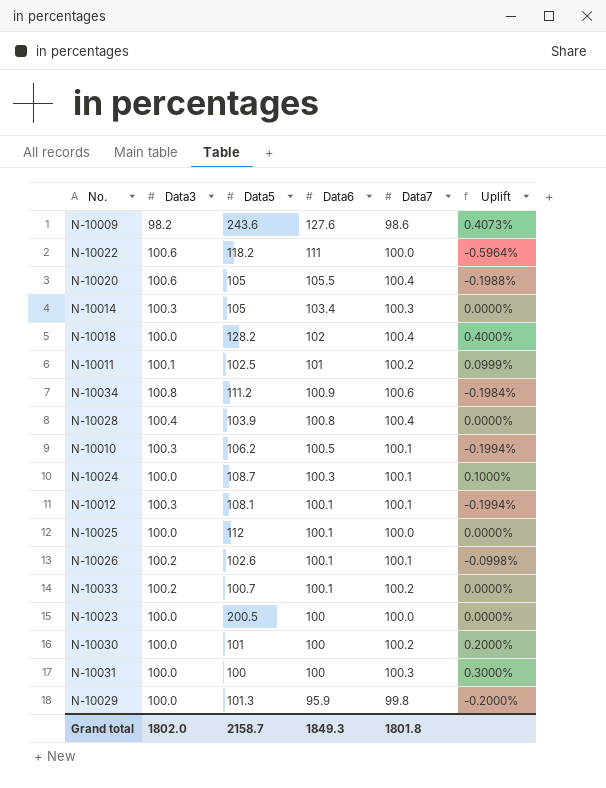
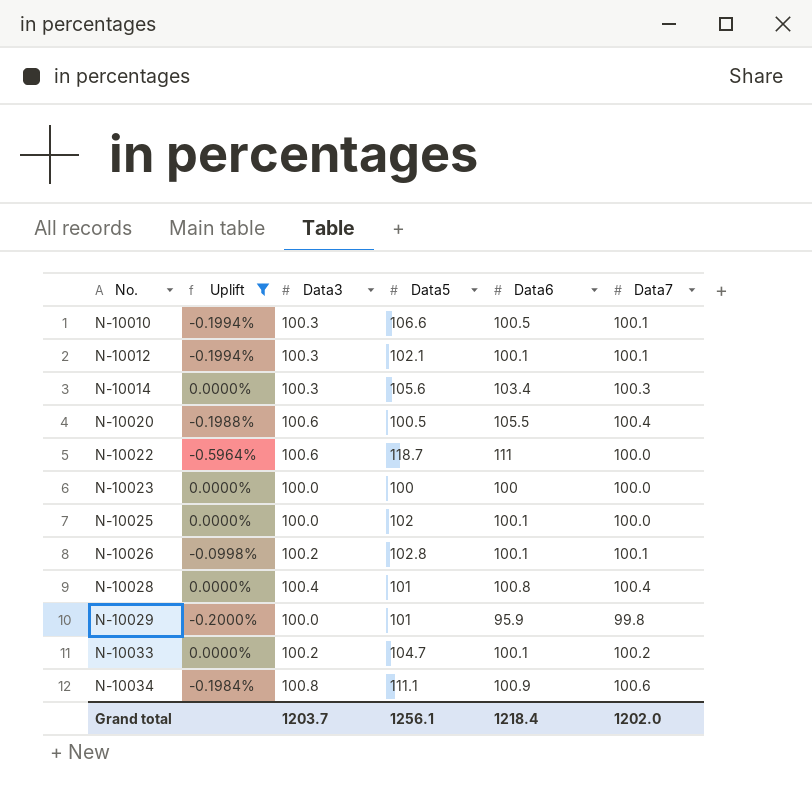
filter: none -> Uplift <= 0.0000%
row order: Data6 descending -> No. ascending
column Uplift | position: 6 -> 2
N-10010 | Data5: 106.2 -> 106.6
N-10012 | Data5: 108.1 -> 102.1
N-10014 | Data5: 105 -> 105.6
N-10020 | Data5: 105 -> 100.5
N-10022 | Data5: 118.2 -> 118.7
N-10023 | Data5: 200.5 -> 100
N-10025 | Data5: 112 -> 102
N-10026 | Data5: 102.6 -> 102.8
N-10028 | Data5: 103.9 -> 101
N-10029 | Data5: 101.3 -> 101
N-10033 | Data5: 100.7 -> 104.7
N-10034 | Data5: 111.2 -> 111.1
Grand total | Data3: 1802.0 -> 1203.7
Grand total | Data5: 2158.7 -> 1256.1
Grand total | Data6: 1849.3 -> 1218.4
Grand total | Data7: 1801.8 -> 1202.0

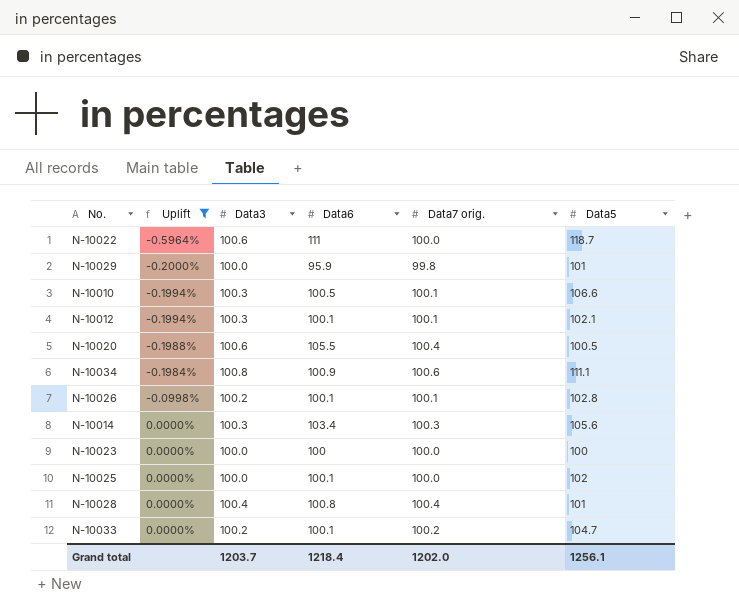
row order: No. ascending -> Uplift ascending
column name: Data7 -> Data7 orig.
column Data5 | position: 4 -> 6

